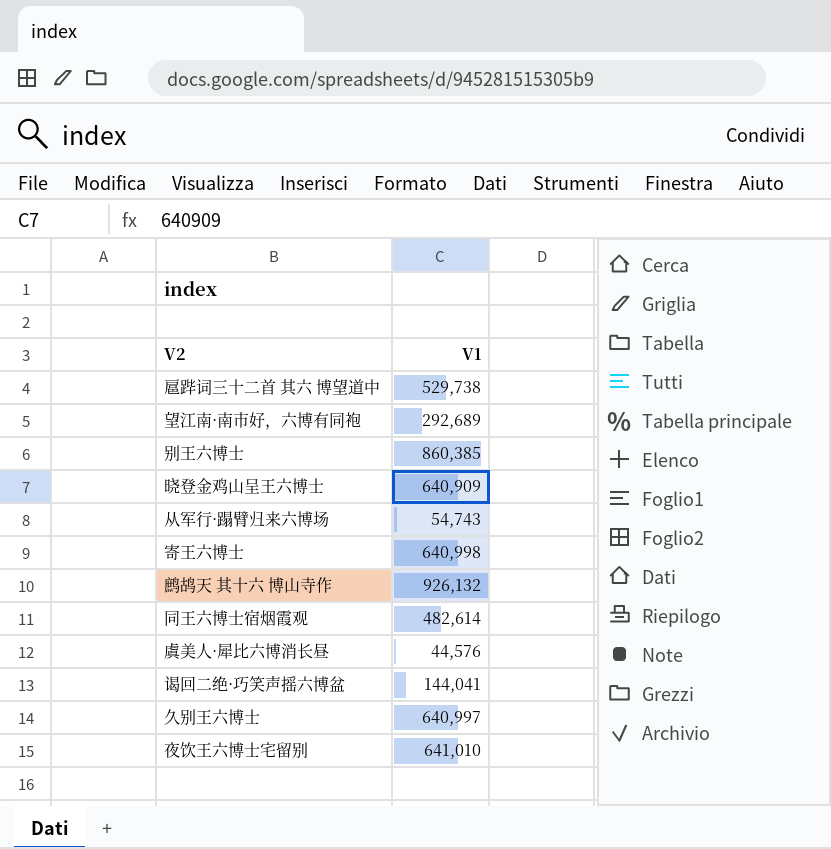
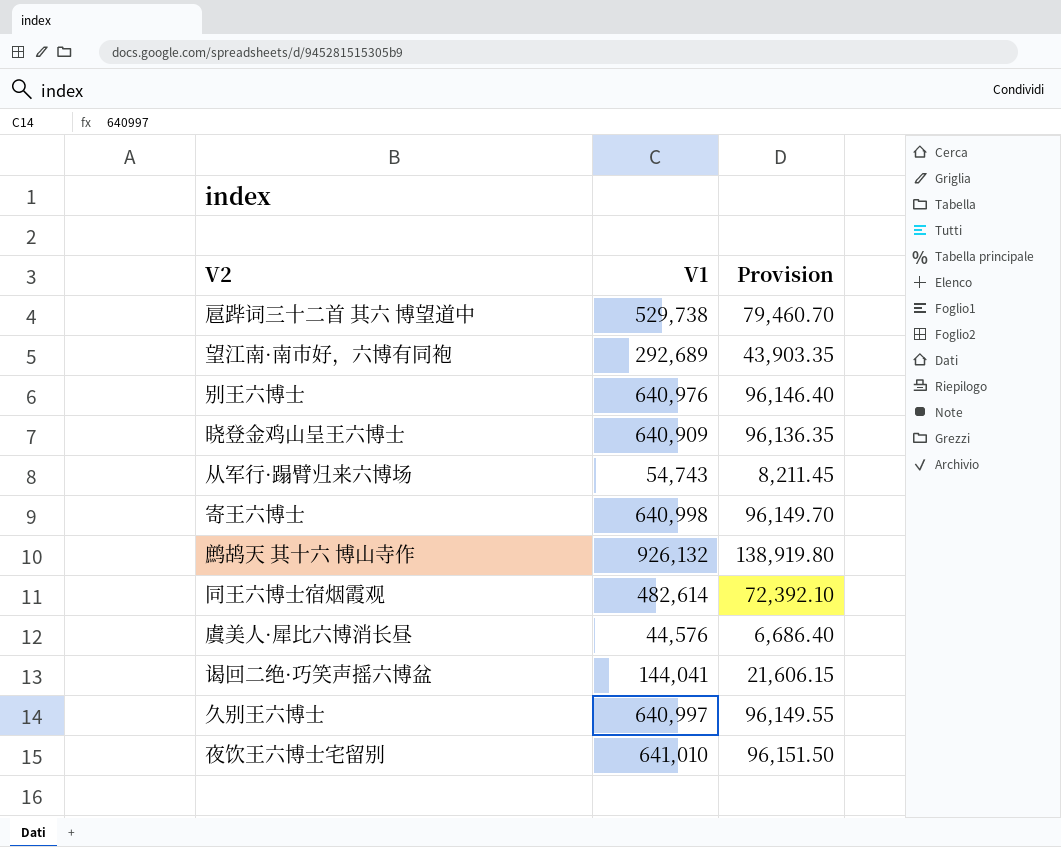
column Provision | formula: none -> [V1] * 0.15
别王六博士 | V1: 860,385 -> 640,976

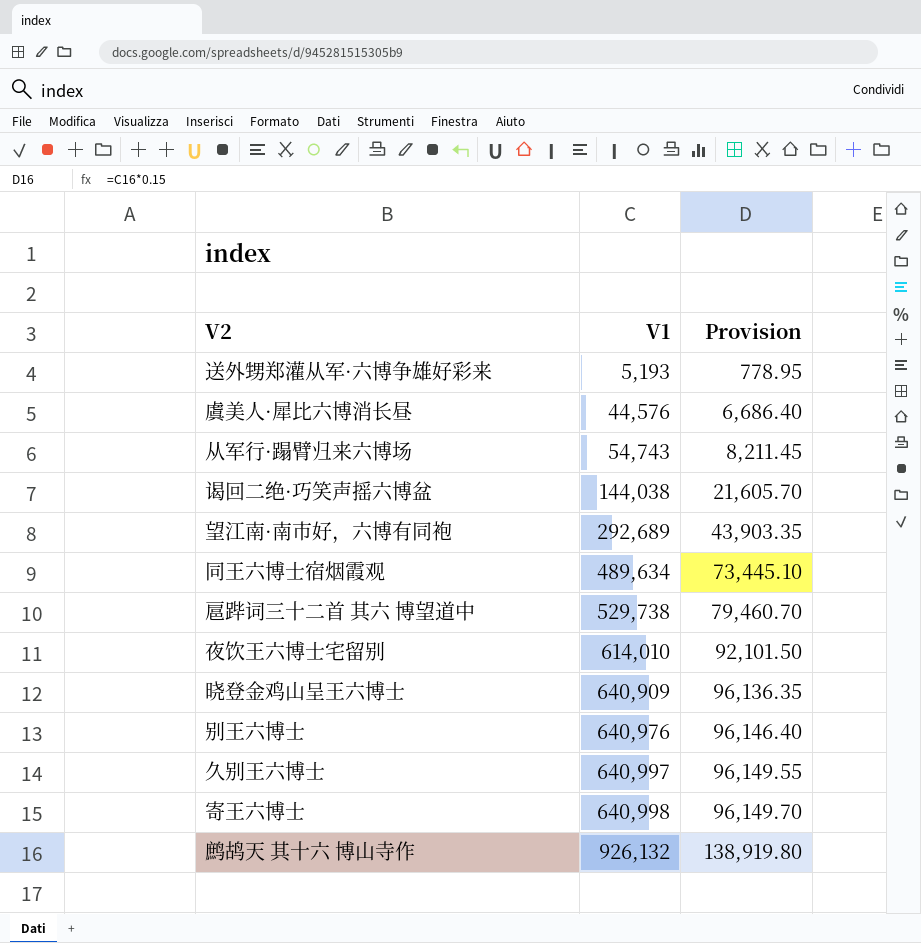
row order: none -> V1 ascending
row 送外甥郑灌从军·六博争雄好彩来: none -> 5,193 | 778.95
谒回二绝·巧笑声摇六博盆 | V1: 144,041 -> 144,038
谒回二绝·巧笑声摇六博盆 | Provision: 21,606.15 -> 21,605.70
同王六博士宿烟霞观 | V1: 482,614 -> 489,634
同王六博士宿烟霞观 | Provision: 72,392.10 -> 73,445.10
夜饮王六博士宅留别 | V1: 641,010 -> 614,010
夜饮王六博士宅留别 | Provision: 96,151.50 -> 92,101.50

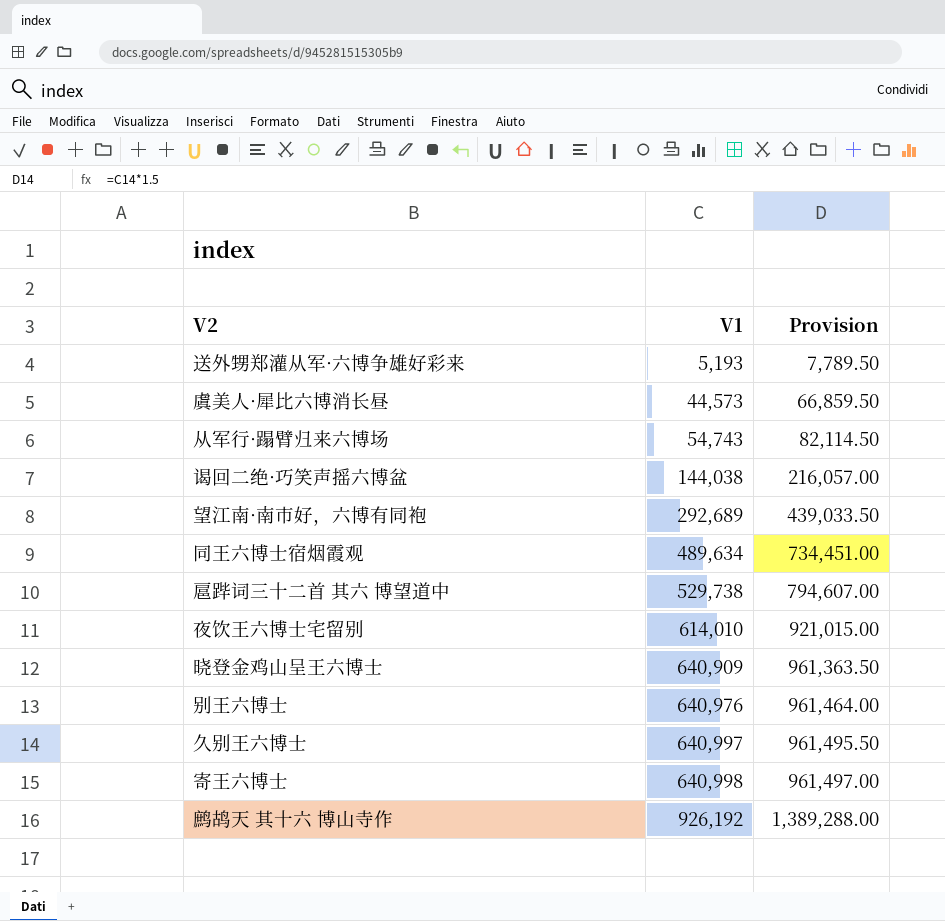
column Provision | formula: [V1] * 0.15 -> [V1] * 1.5
虞美人·犀比六博消长昼 | V1: 44,576 -> 44,573
鹧鸪天 其十六 博山寺作 | V1: 926,132 -> 926,192

